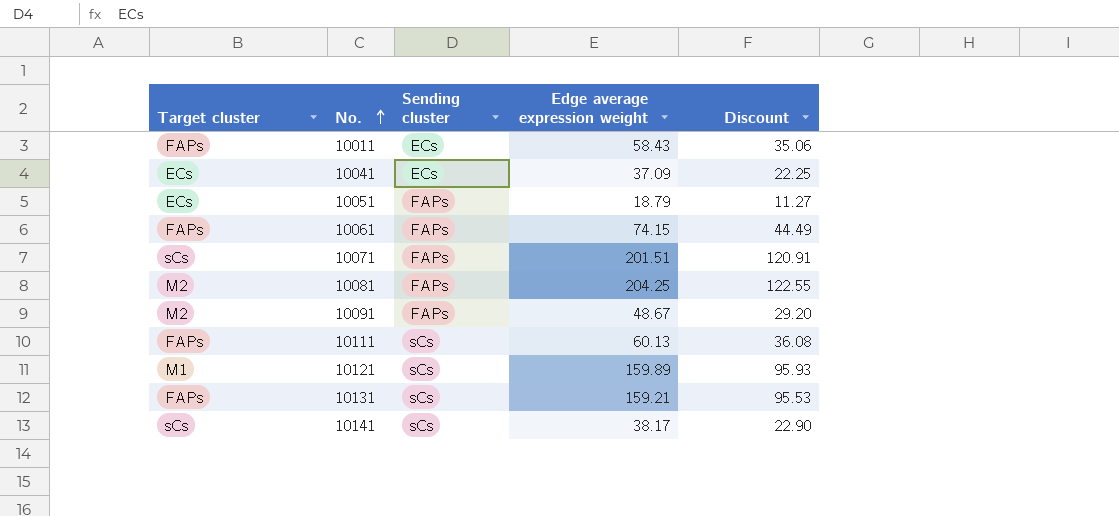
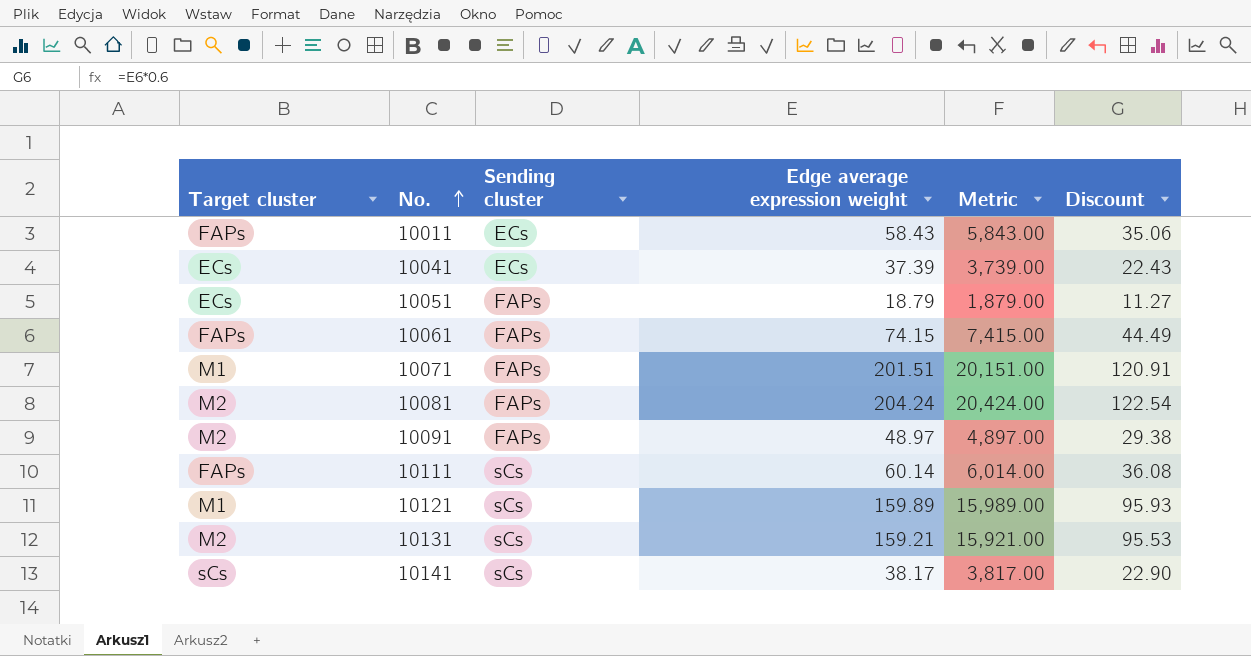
column Metric | formula: none -> [Edge average expression weight] * 100
10041 | Edge average expression weight: 37.09 -> 37.39
10041 | Discount: 22.25 -> 22.43
10071 | Target cluster: sCs -> M1
10081 | Edge average expression weight: 204.25 -> 204.24
10081 | Discount: 122.55 -> 122.54
10091 | Edge average expression weight: 48.67 -> 48.97
10091 | Discount: 29.20 -> 29.38
10111 | Edge average expression weight: 60.13 -> 60.14
10131 | Target cluster: FAPs -> M2

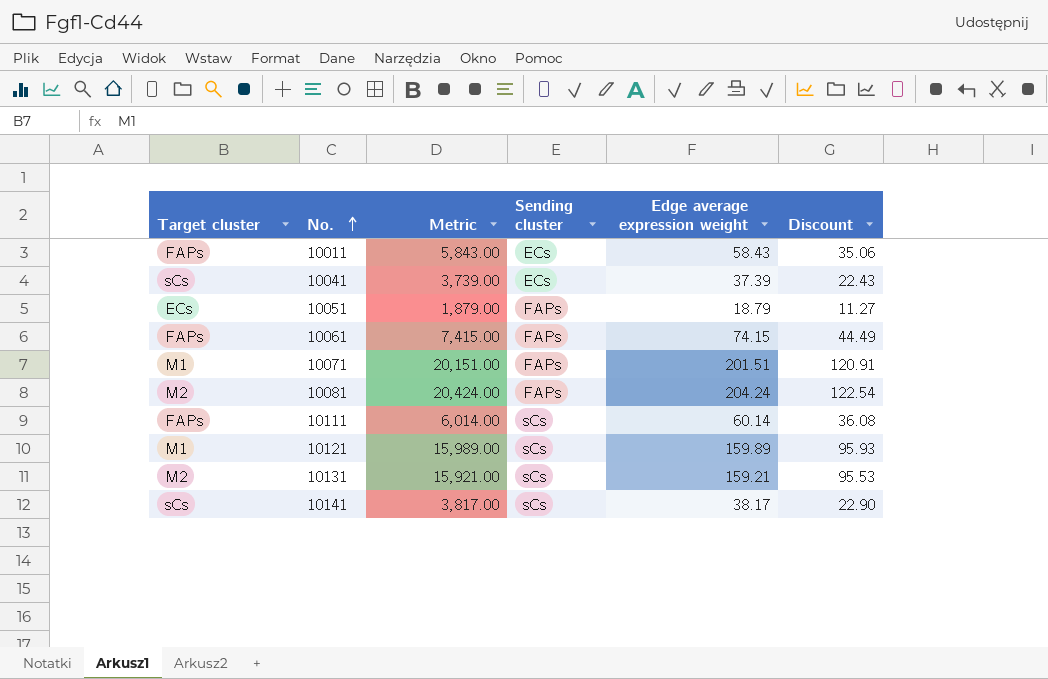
column Metric | position: 5 -> 3
row 10091: M2 | FAPs | 48.97 | 4,897.00 | 29.38 -> none
10041 | Target cluster: ECs -> sCs

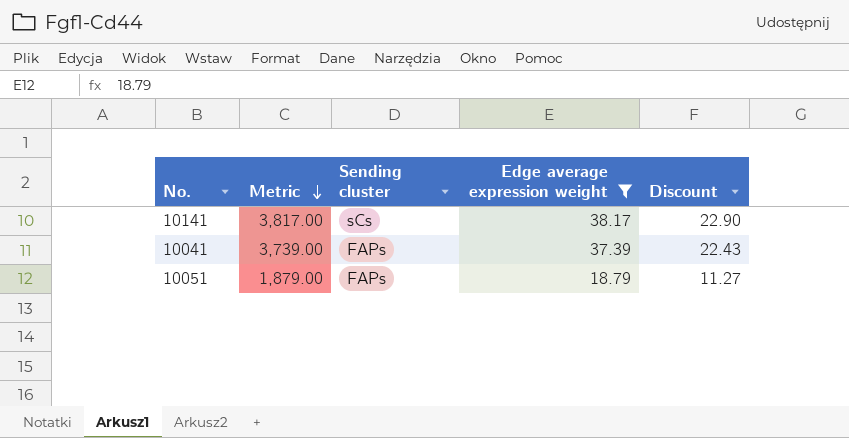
filter: none -> Edge average expression weight <= 38.17
row order: No. ascending -> Metric descending
column Target cluster | position: 1 -> none
10041 | Sending cluster: ECs -> FAPs

